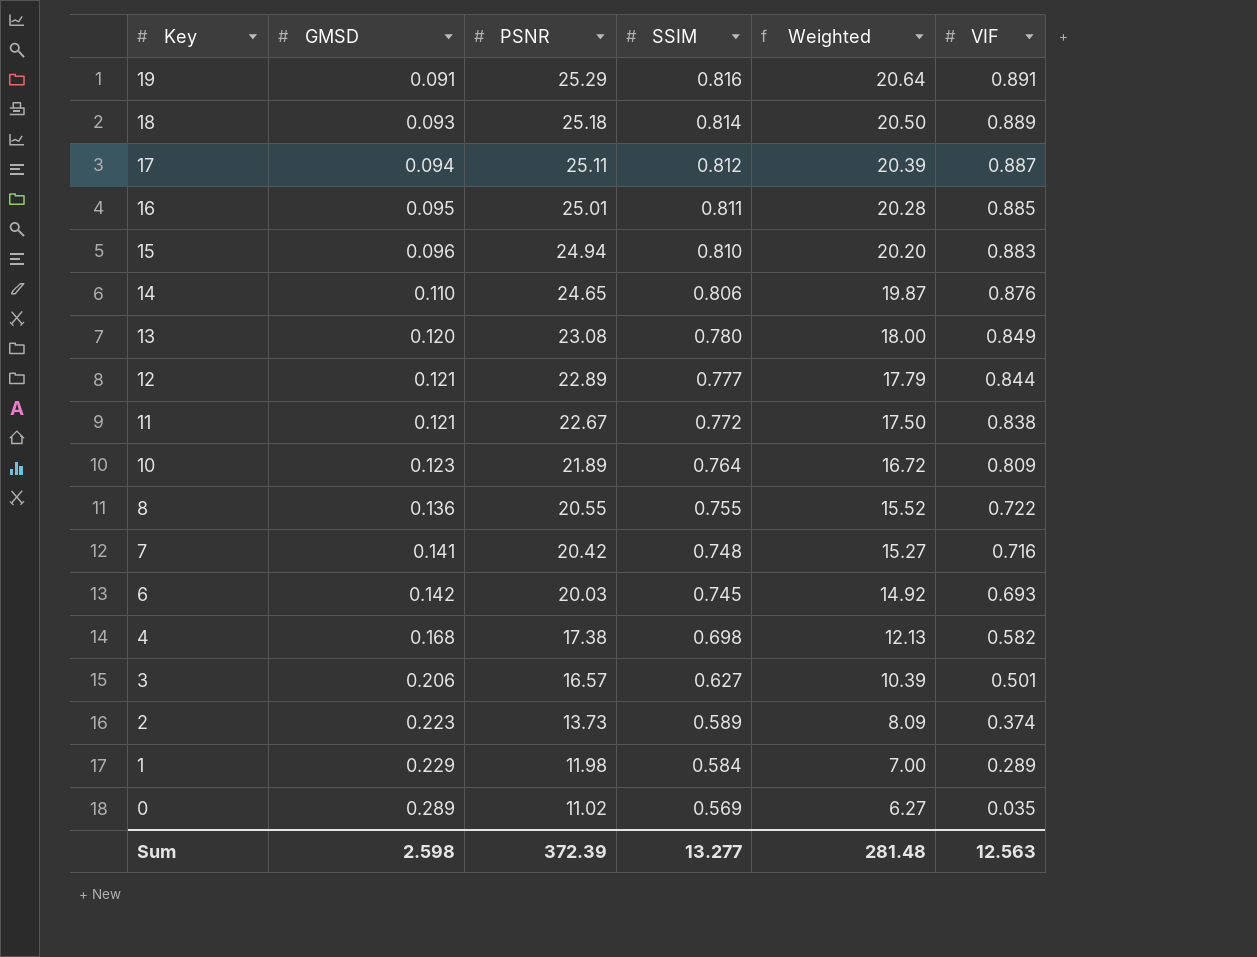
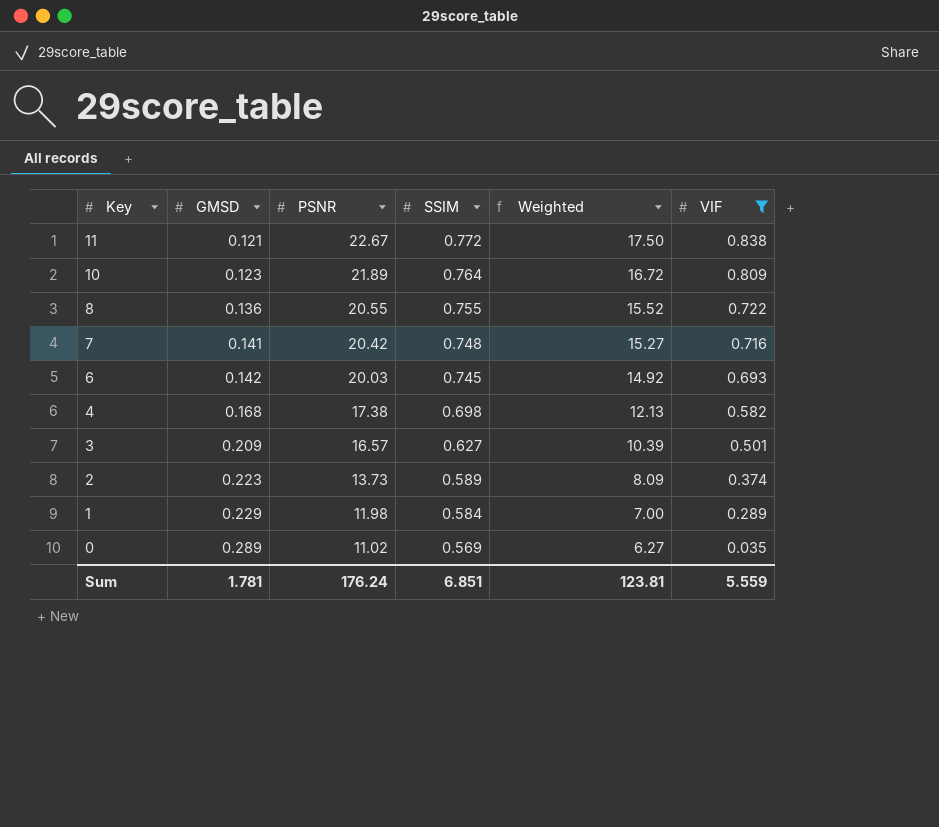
filter: none -> VIF <= 0.838
3 | GMSD: 0.206 -> 0.209
Sum | GMSD: 2.598 -> 1.781
Sum | PSNR: 372.39 -> 176.24
Sum | SSIM: 13.277 -> 6.851
Sum | Weighted: 281.48 -> 123.81
Sum | VIF: 12.563 -> 5.559

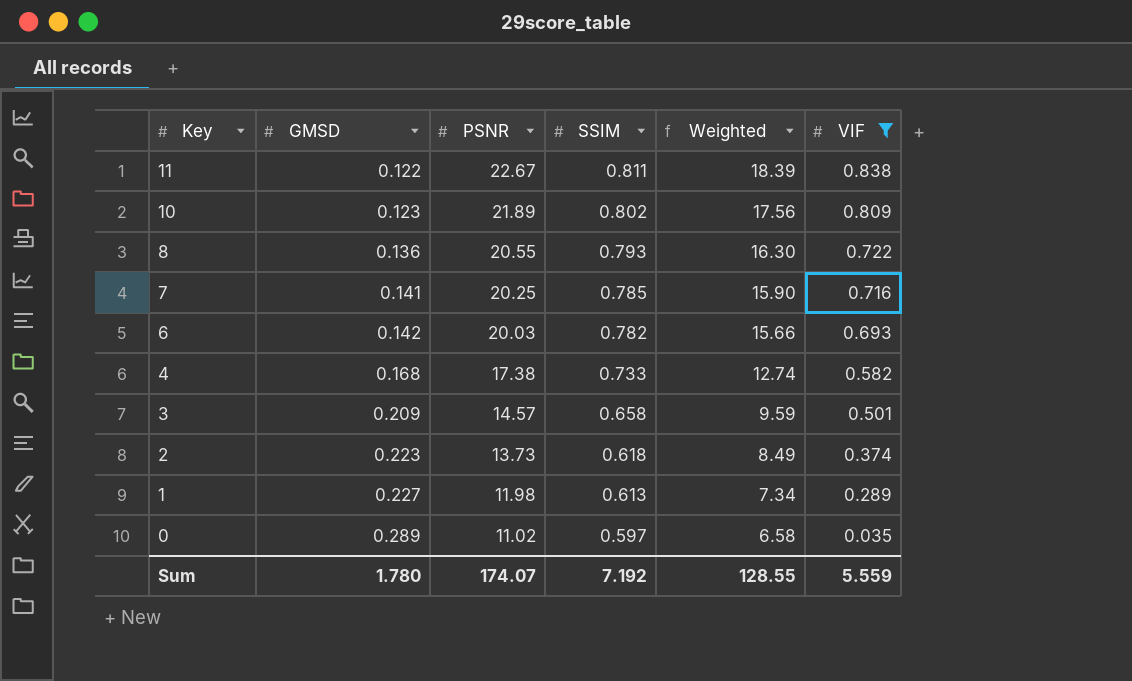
11 | GMSD: 0.121 -> 0.122
11 | SSIM: 0.772 -> 0.811
11 | Weighted: 17.50 -> 18.39
10 | SSIM: 0.764 -> 0.802
10 | Weighted: 16.72 -> 17.56
8 | SSIM: 0.755 -> 0.793
8 | Weighted: 15.52 -> 16.30
7 | PSNR: 20.42 -> 20.25
7 | SSIM: 0.748 -> 0.785
7 | Weighted: 15.27 -> 15.90
6 | SSIM: 0.745 -> 0.782
6 | Weighted: 14.92 -> 15.66
4 | SSIM: 0.698 -> 0.733
4 | Weighted: 12.13 -> 12.74
3 | PSNR: 16.57 -> 14.57
3 | SSIM: 0.627 -> 0.658
3 | Weighted: 10.39 -> 9.59
2 | SSIM: 0.589 -> 0.618
2 | Weighted: 8.09 -> 8.49
1 | GMSD: 0.229 -> 0.227
1 | SSIM: 0.584 -> 0.613
1 | Weighted: 7.00 -> 7.34
0 | SSIM: 0.569 -> 0.597
0 | Weighted: 6.27 -> 6.58
Sum | GMSD: 1.781 -> 1.780
Sum | PSNR: 176.24 -> 174.07
Sum | SSIM: 6.851 -> 7.192
Sum | Weighted: 123.81 -> 128.55

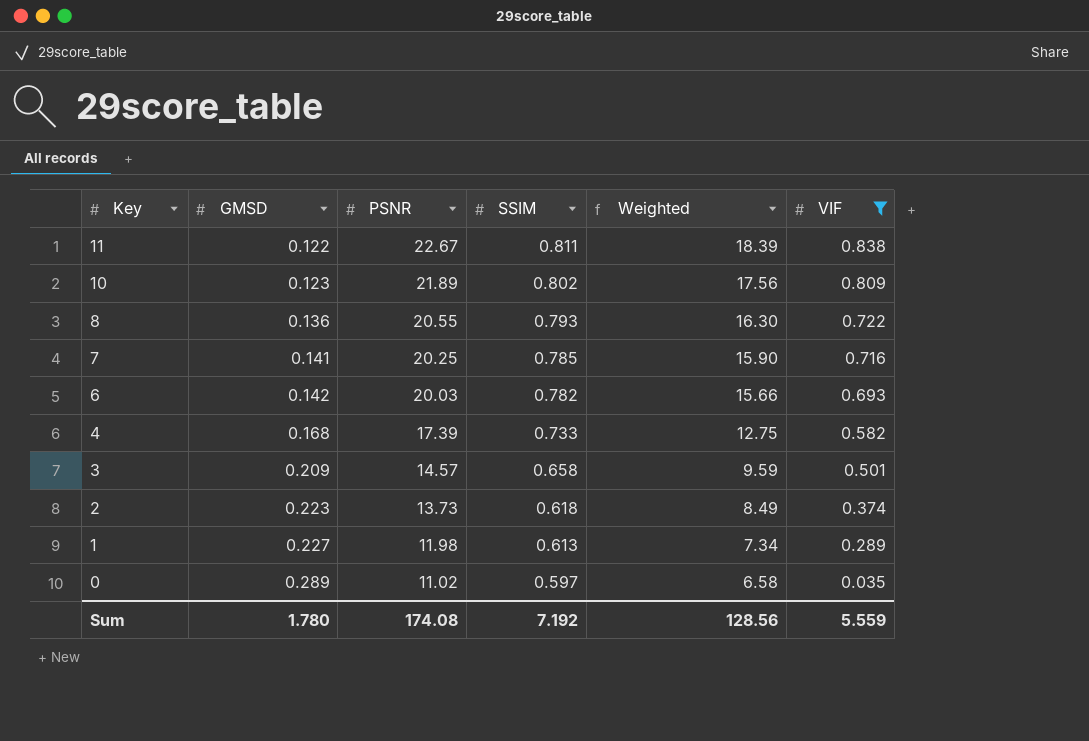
4 | PSNR: 17.38 -> 17.39
4 | Weighted: 12.74 -> 12.75
Sum | PSNR: 174.07 -> 174.08
Sum | Weighted: 128.55 -> 128.56

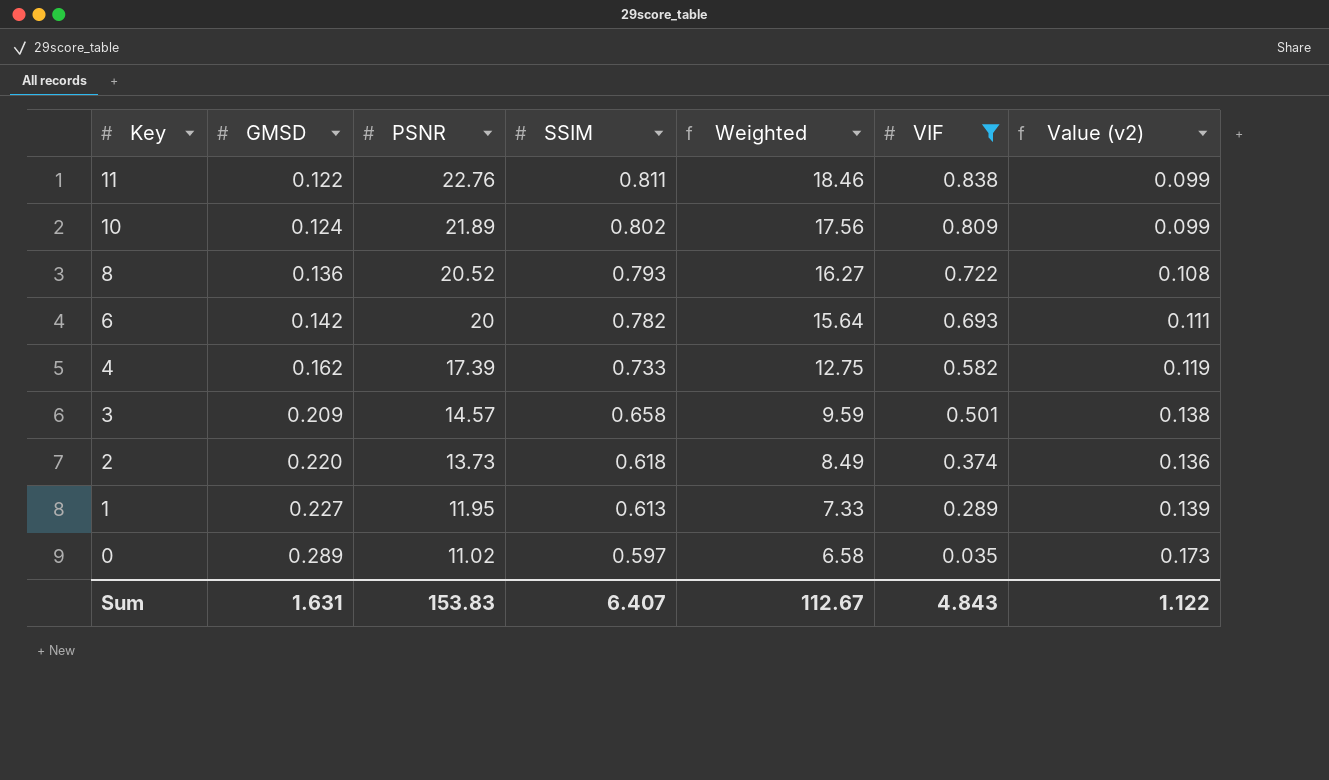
column Value (v2) | formula: none -> [GMSD] * [SSIM]
row 7: 0.141 | 20.25 | 0.785 | 15.90 | 0.716 -> none
11 | PSNR: 22.67 -> 22.76
11 | Weighted: 18.39 -> 18.46
10 | GMSD: 0.123 -> 0.124
8 | PSNR: 20.55 -> 20.52
8 | Weighted: 16.30 -> 16.27
6 | PSNR: 20.03 -> 20
6 | Weighted: 15.66 -> 15.64
4 | GMSD: 0.168 -> 0.162
2 | GMSD: 0.223 -> 0.220
1 | PSNR: 11.98 -> 11.95
1 | Weighted: 7.34 -> 7.33
Sum | GMSD: 1.780 -> 1.631
Sum | PSNR: 174.08 -> 153.83
Sum | SSIM: 7.192 -> 6.407
Sum | Weighted: 128.56 -> 112.67
Sum | VIF: 5.559 -> 4.843

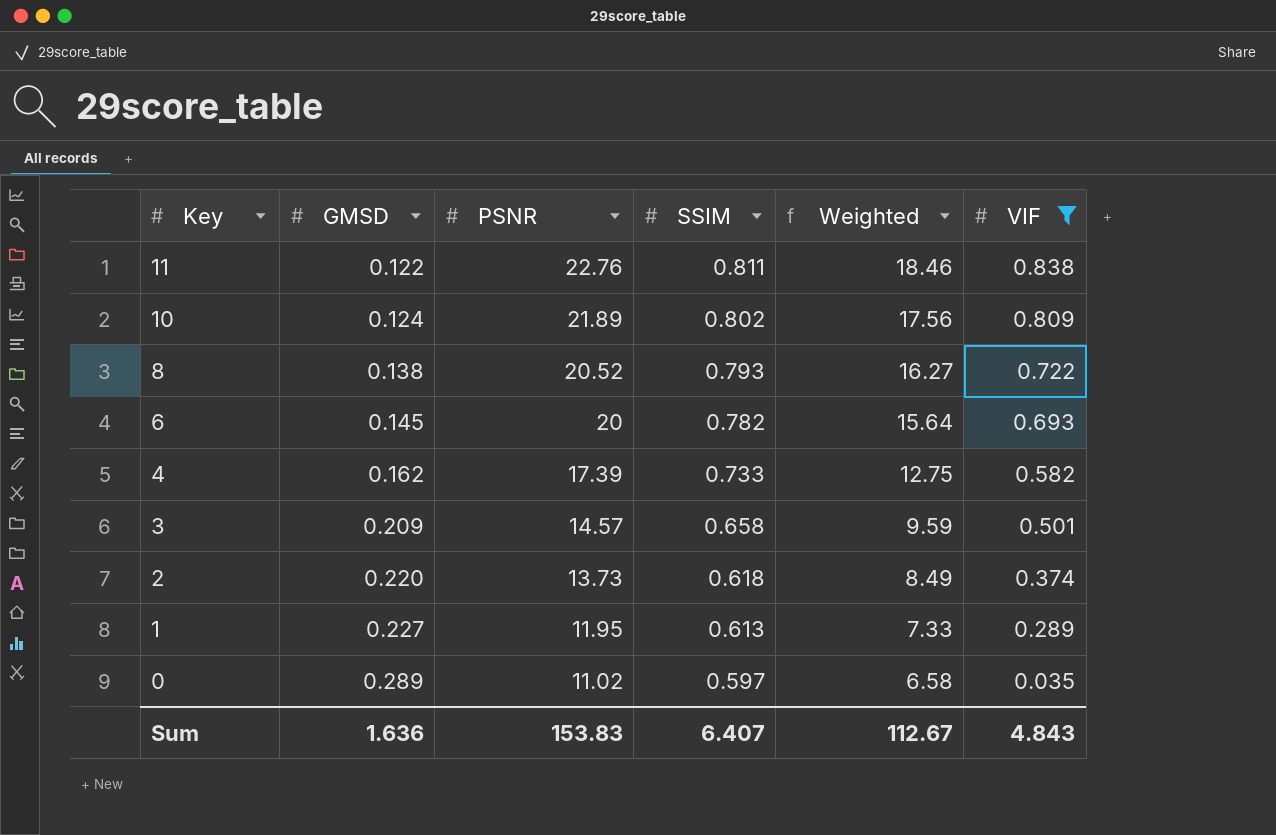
column Value (v2) | formula: [GMSD] * [SSIM] -> none
8 | GMSD: 0.136 -> 0.138
6 | GMSD: 0.142 -> 0.145
Sum | GMSD: 1.631 -> 1.636

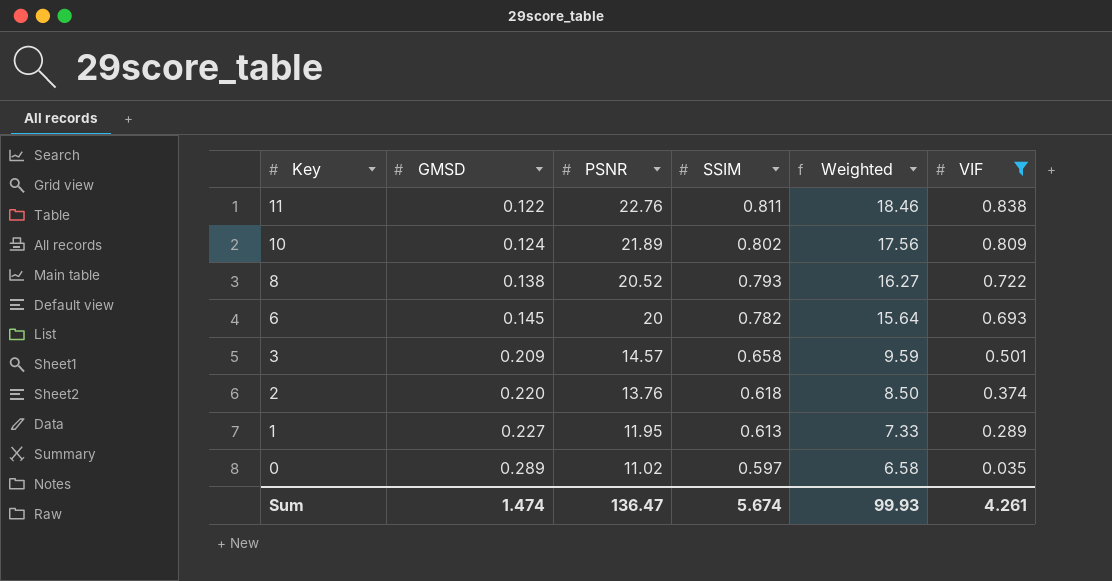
row 4: 0.162 | 17.39 | 0.733 | 12.75 | 0.582 -> none
2 | PSNR: 13.73 -> 13.76
2 | Weighted: 8.49 -> 8.50
Sum | GMSD: 1.636 -> 1.474
Sum | PSNR: 153.83 -> 136.47
Sum | SSIM: 6.407 -> 5.674
Sum | Weighted: 112.67 -> 99.93
Sum | VIF: 4.843 -> 4.261

